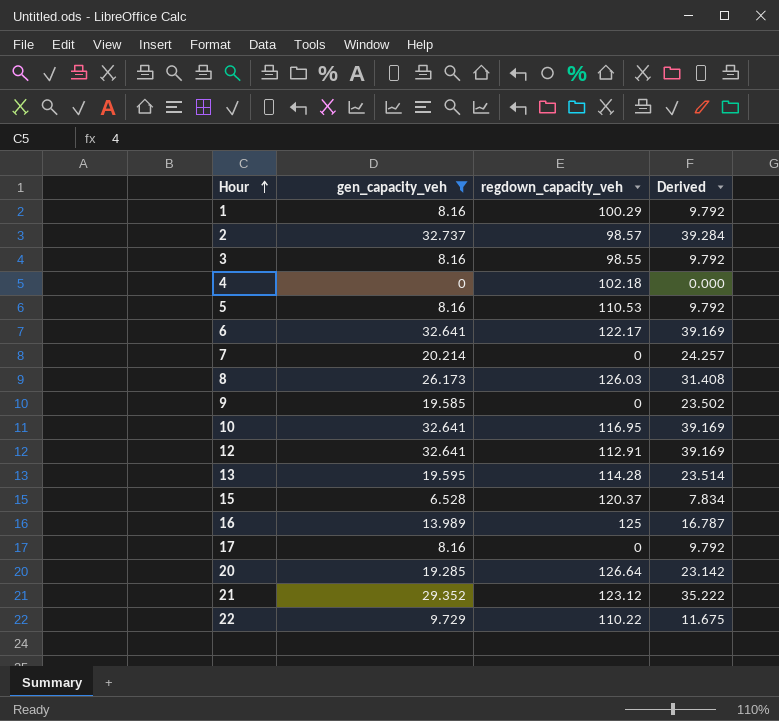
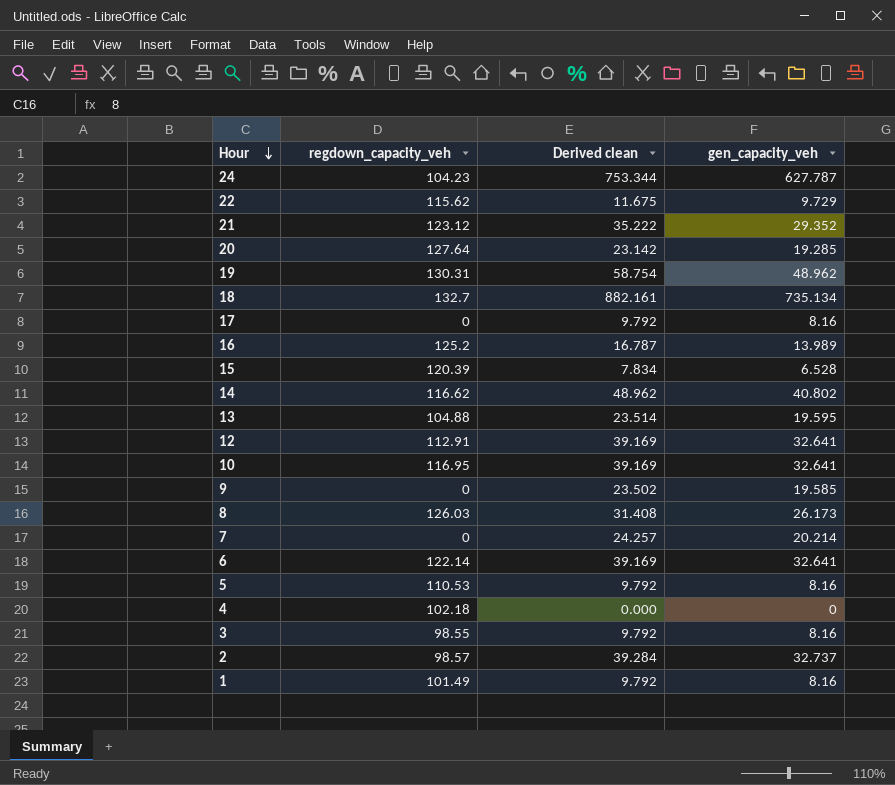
filter: gen_capacity_veh <= 32.737 -> none
row order: Hour ascending -> Hour descending
column name: Derived -> Derived clean
column gen_capacity_veh | position: 2 -> 4
22 | regdown_capacity_veh: 110.22 -> 115.62
20 | regdown_capacity_veh: 126.64 -> 127.64
16 | regdown_capacity_veh: 125 -> 125.2
15 | regdown_capacity_veh: 120.37 -> 120.39
13 | regdown_capacity_veh: 114.28 -> 104.88
6 | regdown_capacity_veh: 122.17 -> 122.14
1 | regdown_capacity_veh: 100.29 -> 101.49

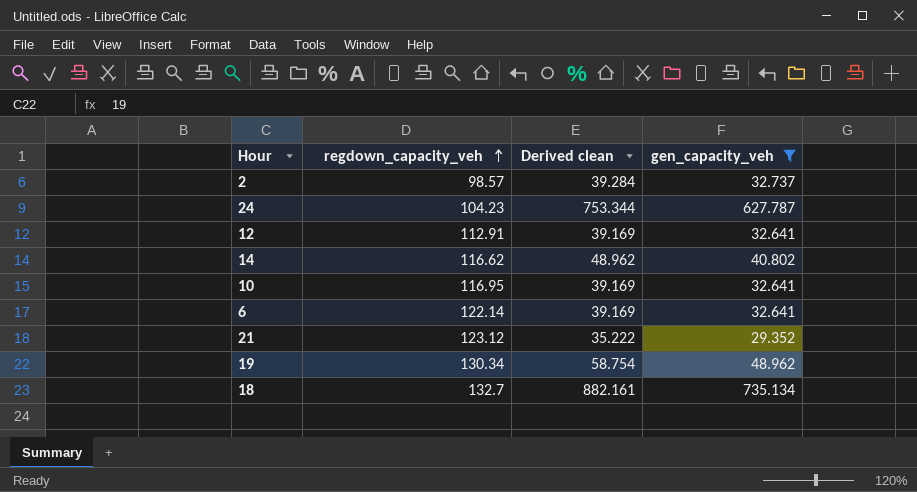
filter: none -> gen_capacity_veh >= 29.352
row order: Hour descending -> regdown_capacity_veh ascending
19 | regdown_capacity_veh: 130.31 -> 130.34

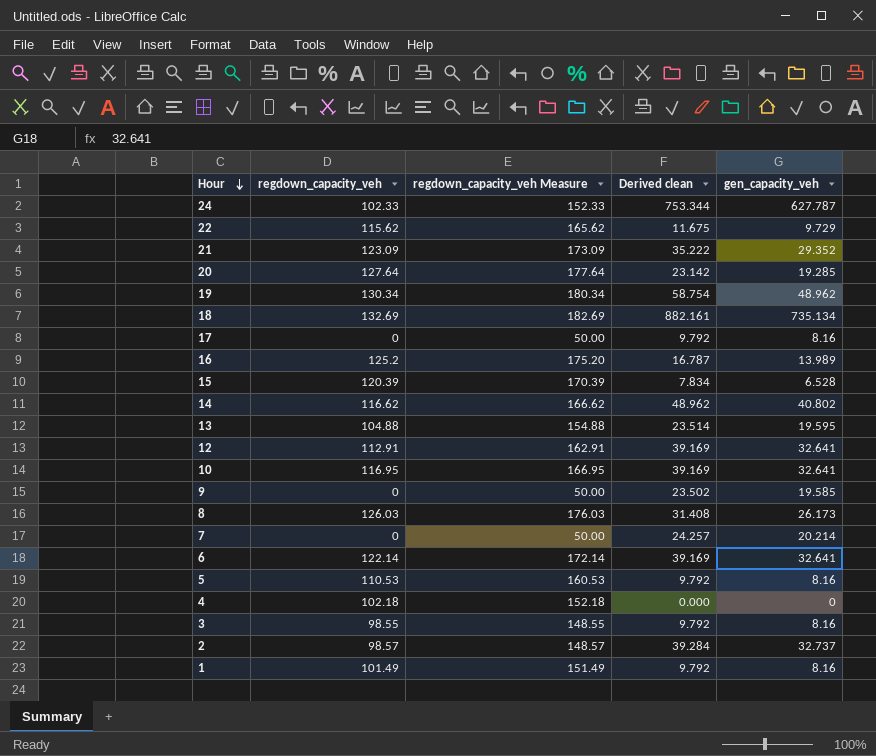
filter: gen_capacity_veh >= 29.352 -> none
row order: regdown_capacity_veh ascending -> Hour descending
column regdown_capacity_veh Measure | formula: none -> [regdown_capacity_veh] + 50
24 | regdown_capacity_veh: 104.23 -> 102.33
21 | regdown_capacity_veh: 123.12 -> 123.09
18 | regdown_capacity_veh: 132.7 -> 132.69

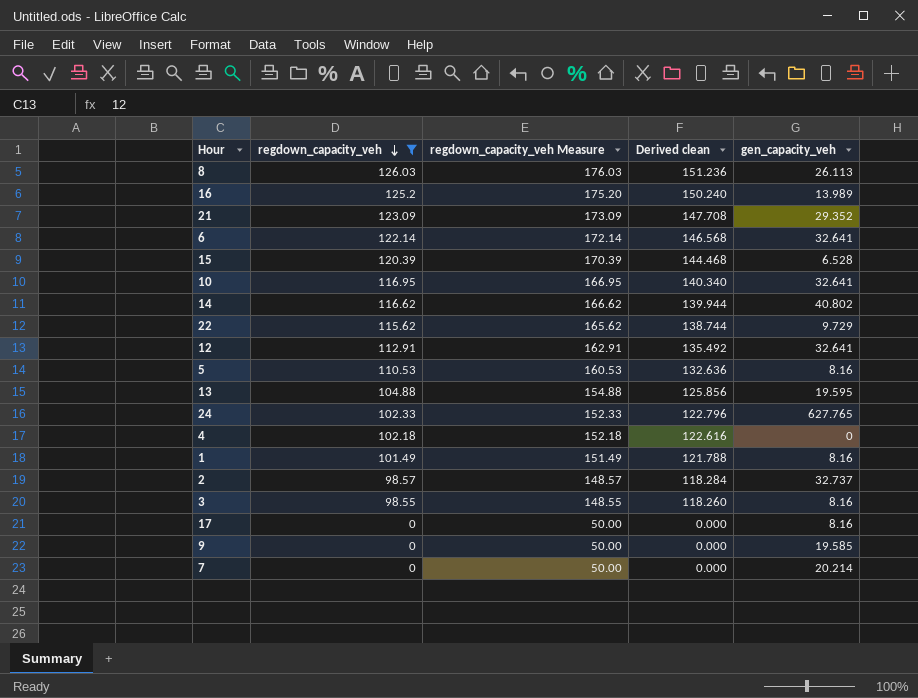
filter: none -> regdown_capacity_veh <= 126.03
row order: Hour descending -> regdown_capacity_veh descending
column Derived clean | formula: [gen_capacity_veh] * 1.2 -> [regdown_capacity_veh] * 1.2
8 | gen_capacity_veh: 26.173 -> 26.113
24 | gen_capacity_veh: 627.787 -> 627.765

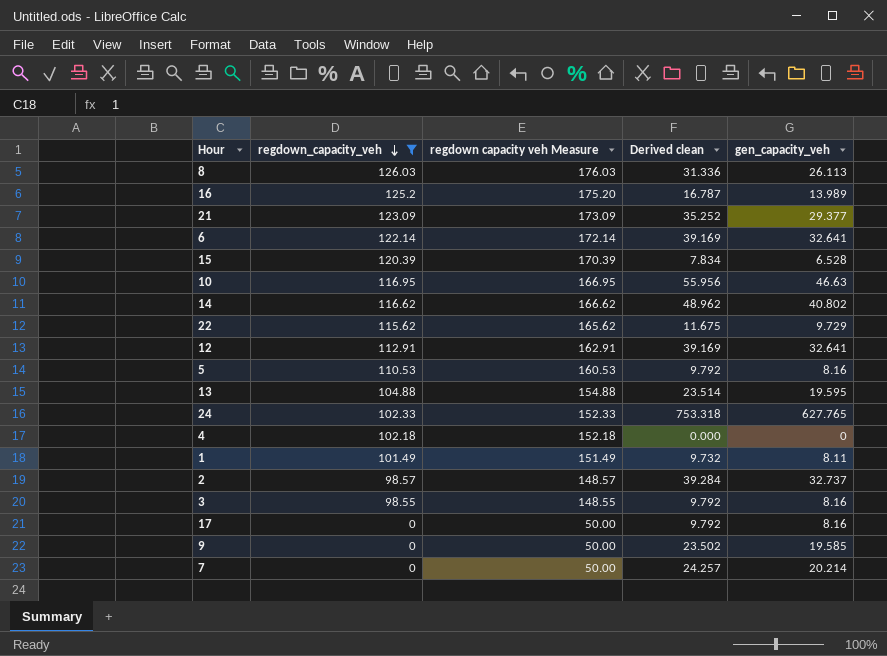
column name: regdown_capacity_veh Measure -> regdown capacity veh Measure
column Derived clean | formula: [regdown_capacity_veh] * 1.2 -> [gen_capacity_veh] * 1.2
21 | gen_capacity_veh: 29.352 -> 29.377
10 | gen_capacity_veh: 32.641 -> 46.63
1 | gen_capacity_veh: 8.16 -> 8.11

